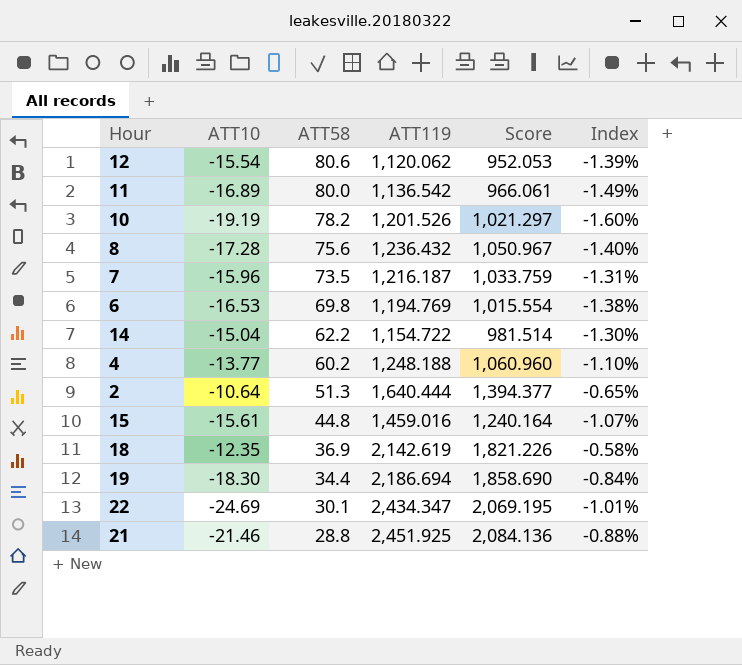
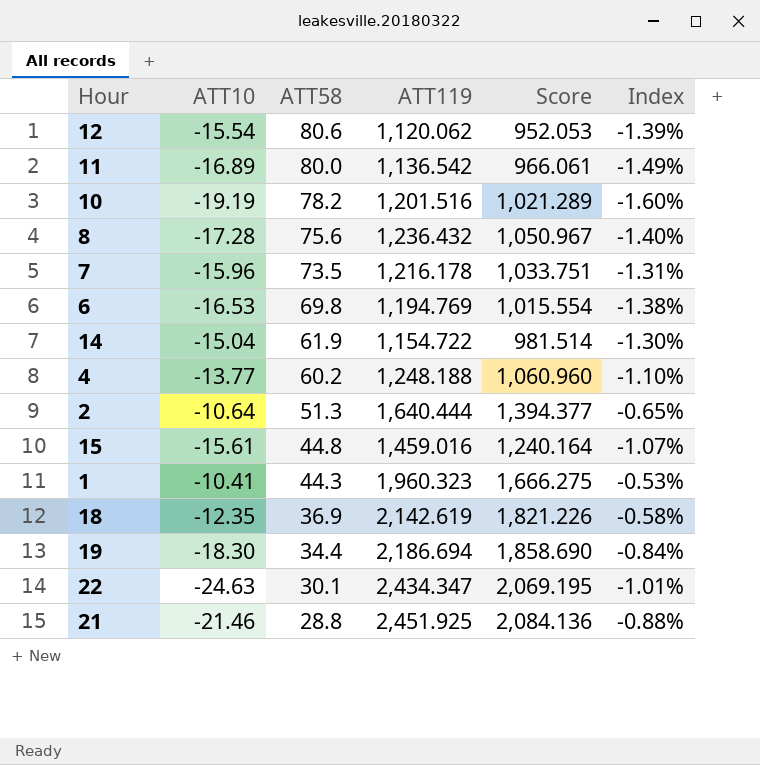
10 | ATT119: 1,201.526 -> 1,201.516
10 | Score: 1,021.297 -> 1,021.289
7 | ATT119: 1,216.187 -> 1,216.178
7 | Score: 1,033.759 -> 1,033.751
14 | ATT58: 62.2 -> 61.9
row 1: none -> -10.41 | 44.3 | 1,960.323 | 1,666.275 | -0.53%
22 | ATT10: -24.69 -> -24.63

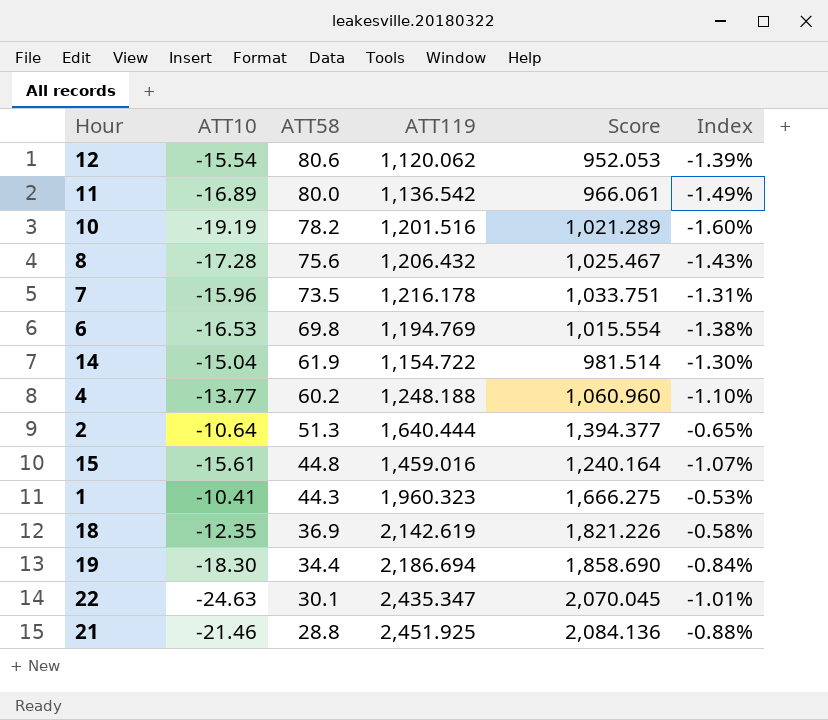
8 | ATT119: 1,236.432 -> 1,206.432
8 | Score: 1,050.967 -> 1,025.467
8 | Index: -1.40% -> -1.43%
22 | ATT119: 2,434.347 -> 2,435.347
22 | Score: 2,069.195 -> 2,070.045

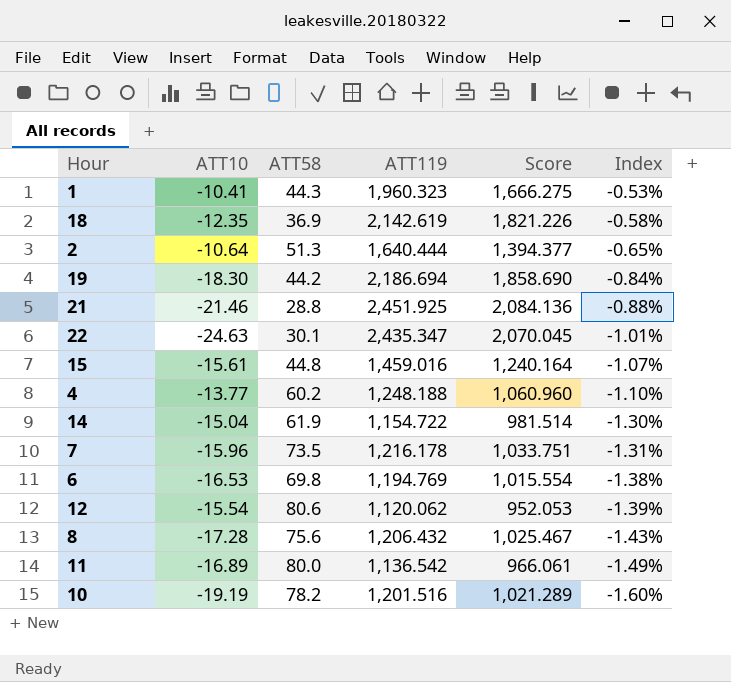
row order: ATT58 descending -> Index descending
19 | ATT58: 34.4 -> 44.2

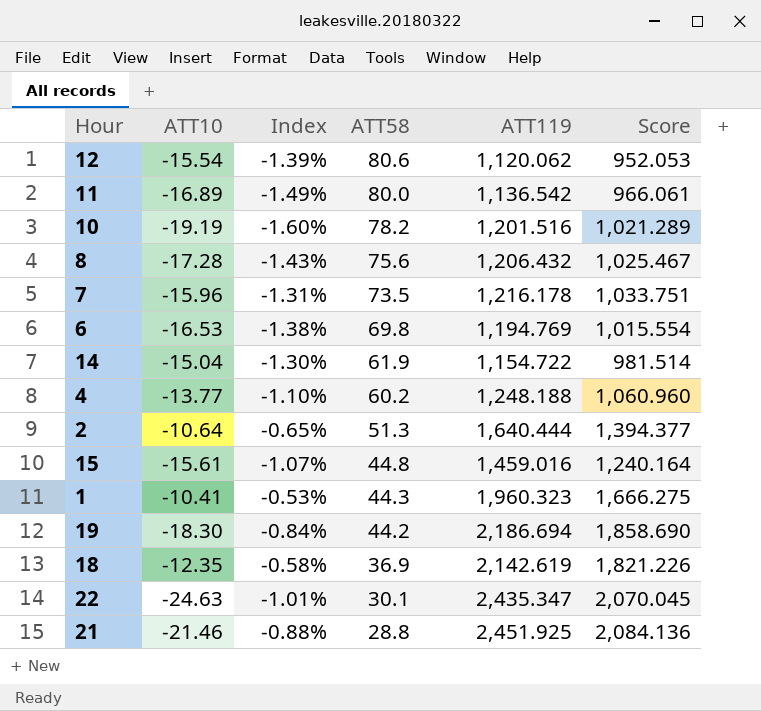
row order: Index descending -> ATT58 descending
column Index | position: 6 -> 3

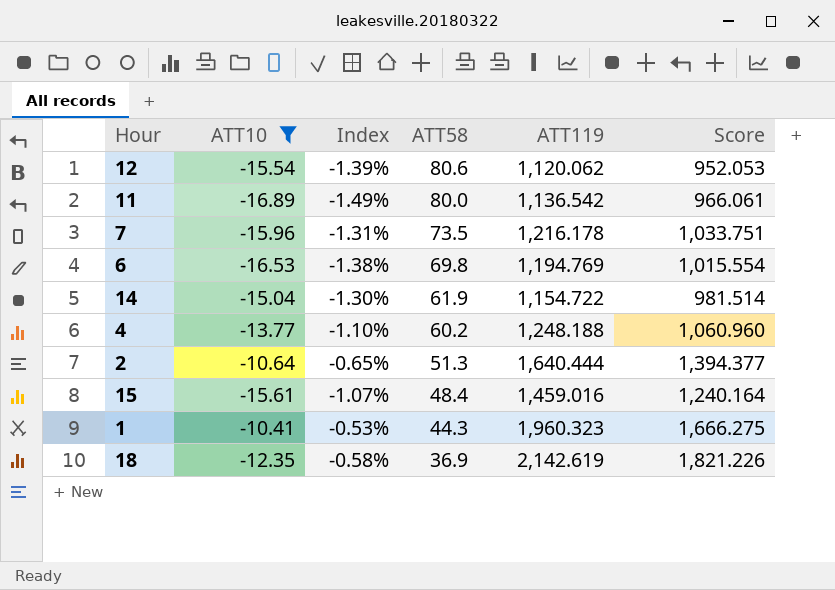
filter: none -> ATT10 >= -16.89
15 | ATT58: 44.8 -> 48.4

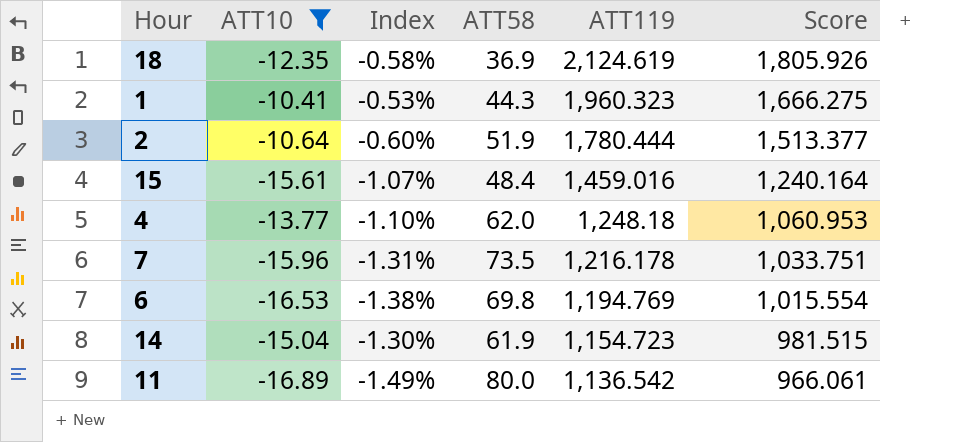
row order: ATT58 descending -> ATT119 descending
row 12: -15.54 | -1.39% | 80.6 | 1,120.062 | 952.053 -> none
18 | ATT119: 2,142.619 -> 2,124.619
18 | Score: 1,821.226 -> 1,805.926
2 | Index: -0.65% -> -0.60%
2 | ATT58: 51.3 -> 51.9
2 | ATT119: 1,640.444 -> 1,780.444
2 | Score: 1,394.377 -> 1,513.377
4 | ATT58: 60.2 -> 62.0
4 | ATT119: 1,248.188 -> 1,248.18
4 | Score: 1,060.960 -> 1,060.953
14 | ATT119: 1,154.722 -> 1,154.723
14 | Score: 981.514 -> 981.515

